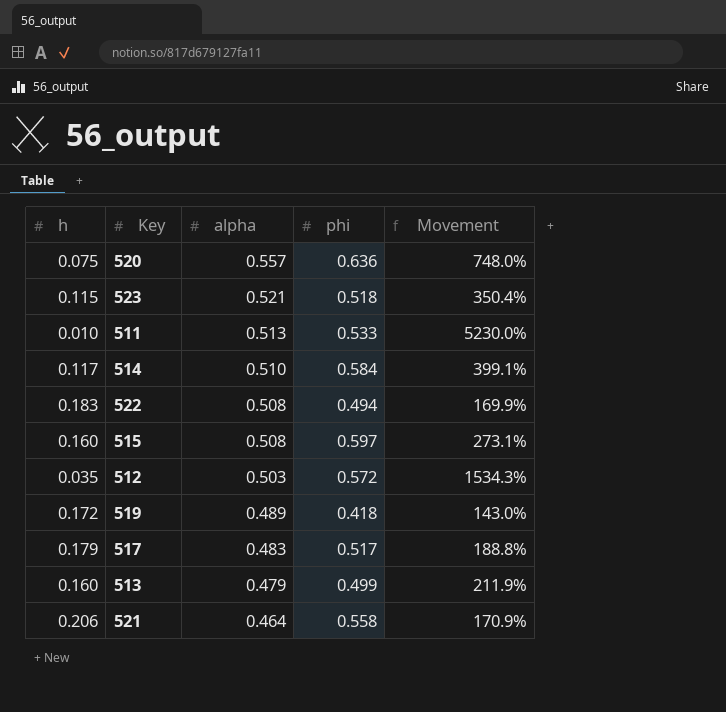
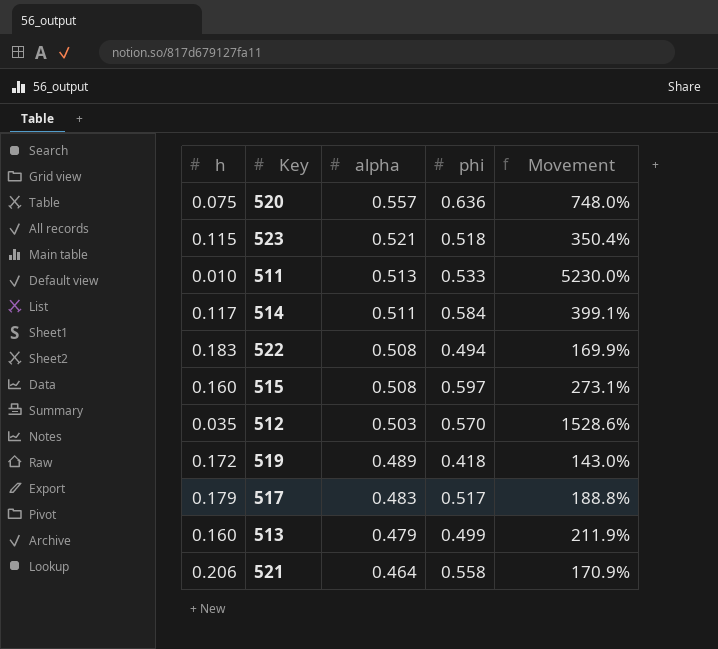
514 | alpha: 0.510 -> 0.511
512 | phi: 0.572 -> 0.570
512 | Movement: 1534.3% -> 1528.6%

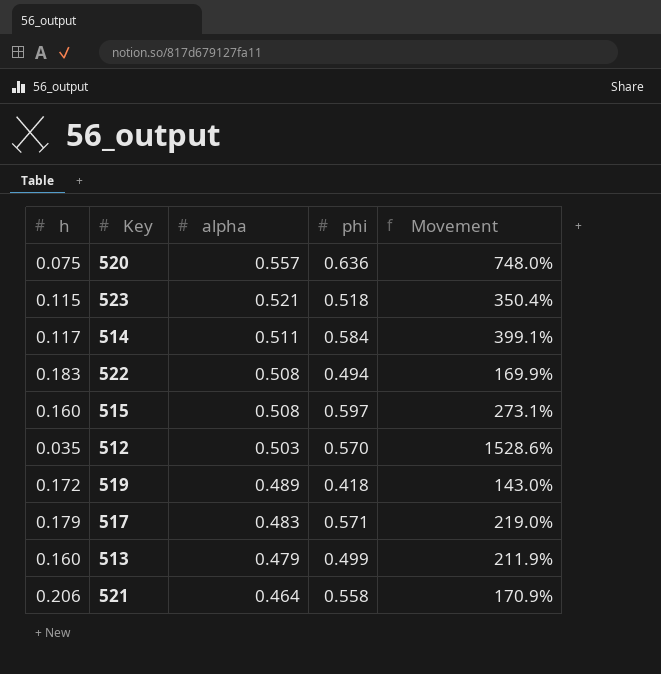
row 511: 0.010 | 0.513 | 0.533 | 5230.0% -> none
517 | phi: 0.517 -> 0.571
517 | Movement: 188.8% -> 219.0%

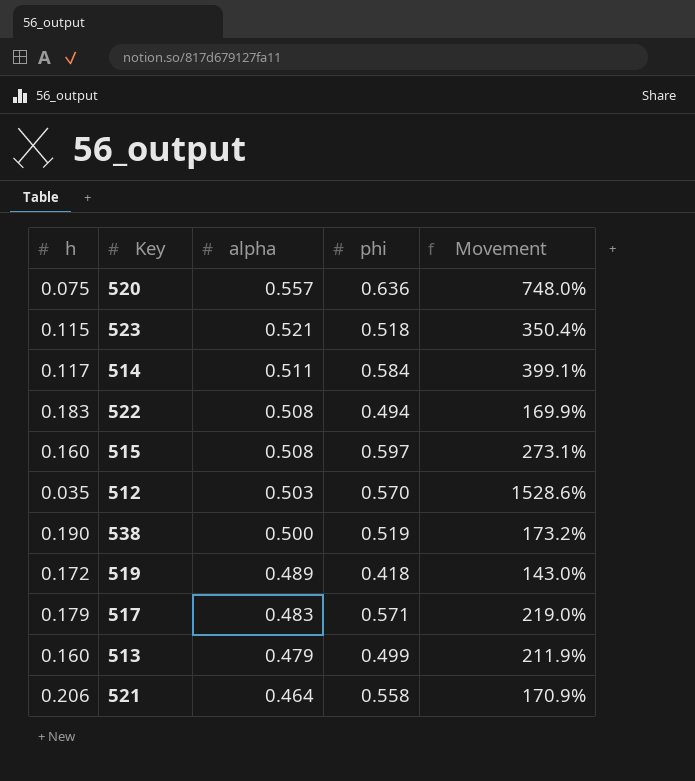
row 538: none -> 0.190 | 0.500 | 0.519 | 173.2%

